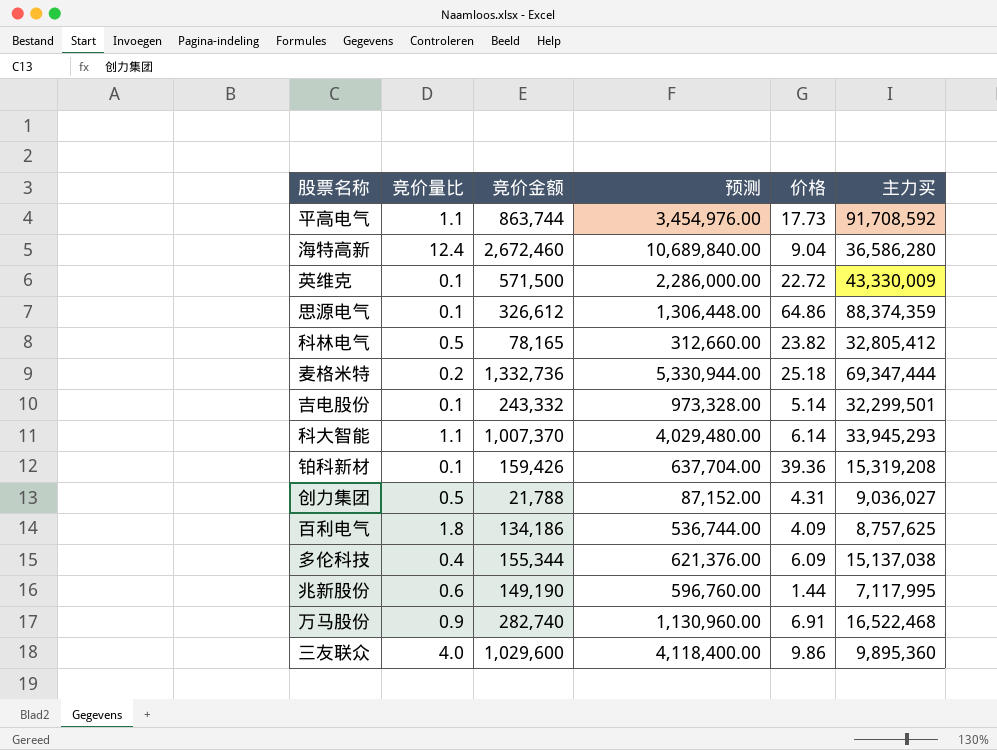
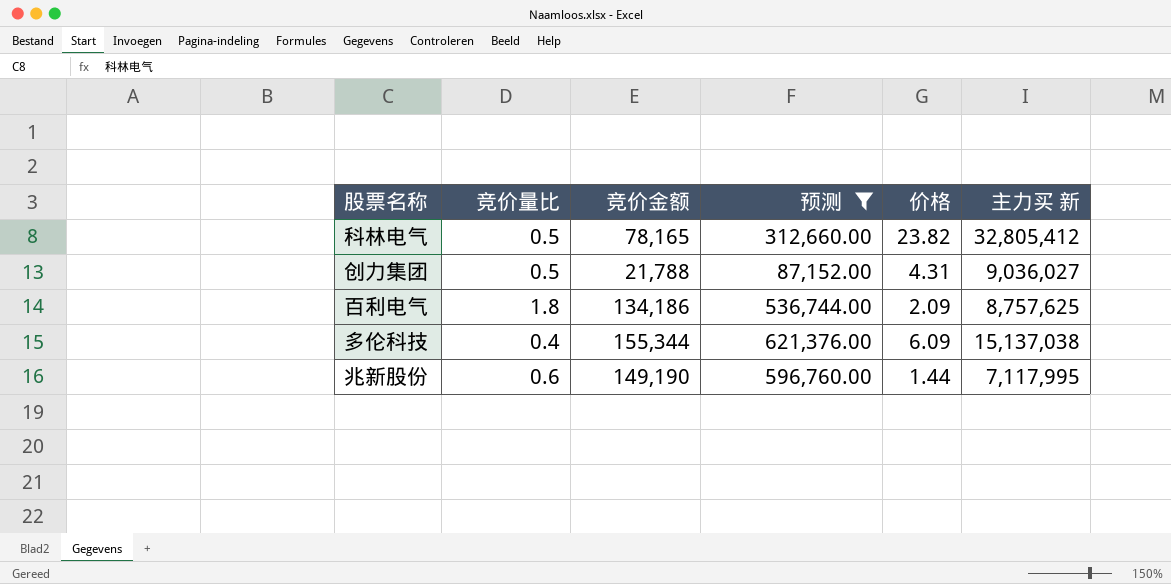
filter: none -> 预测 <= 621,376.00
column name: 主力买 -> 主力买 新
百利电气 | 价格: 4.09 -> 2.09

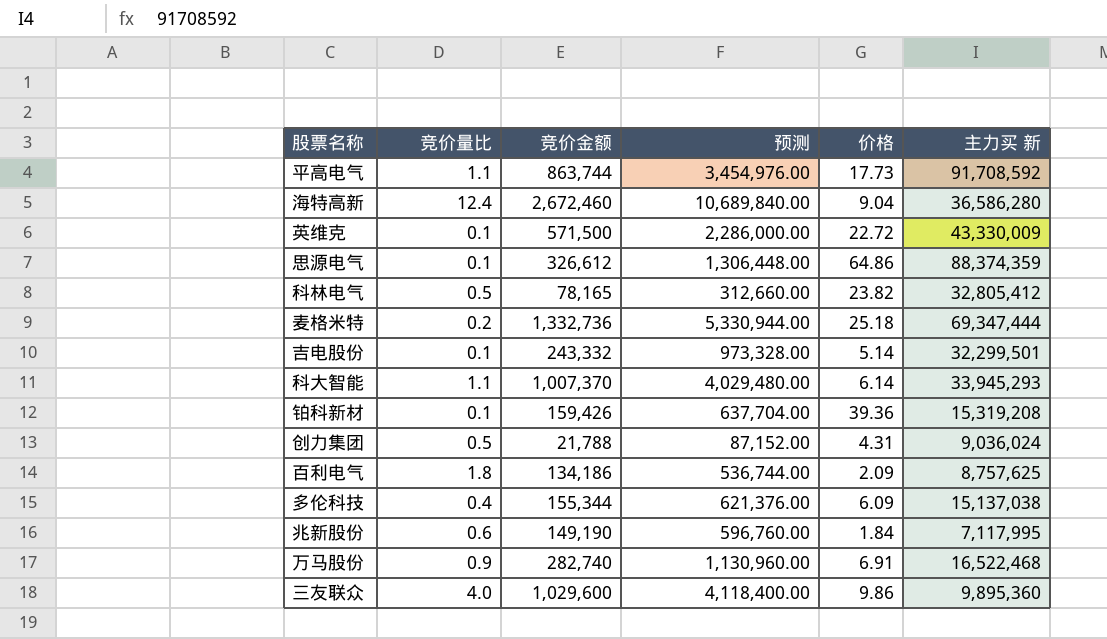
filter: 预测 <= 621,376.00 -> none
创力集团 | 主力买 新: 9,036,027 -> 9,036,024
兆新股份 | 价格: 1.44 -> 1.84

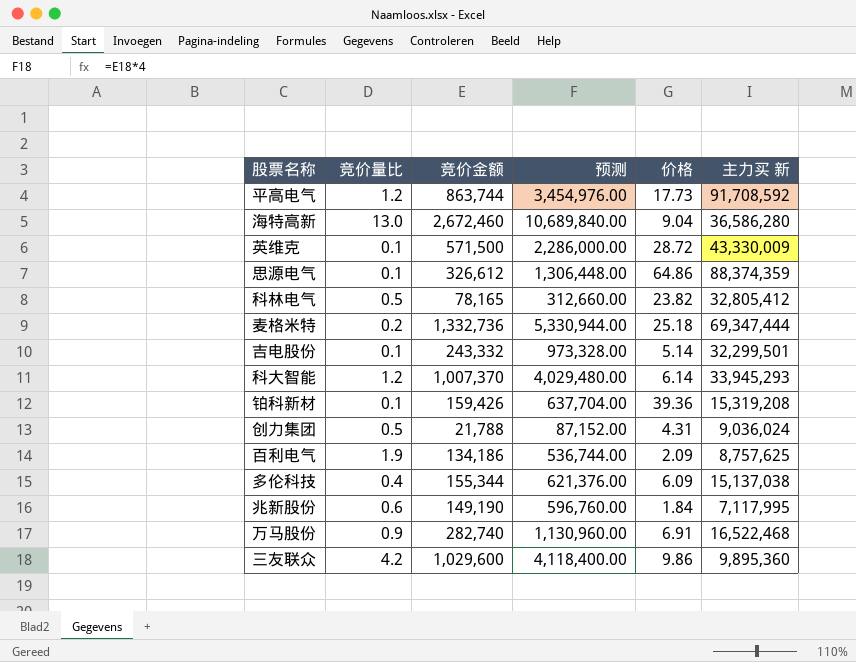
平高电气 | 竞价量比: 1.1 -> 1.2
海特高新 | 竞价量比: 12.4 -> 13.0
英维克 | 价格: 22.72 -> 28.72
科大智能 | 竞价量比: 1.1 -> 1.2
百利电气 | 竞价量比: 1.8 -> 1.9
三友联众 | 竞价量比: 4.0 -> 4.2

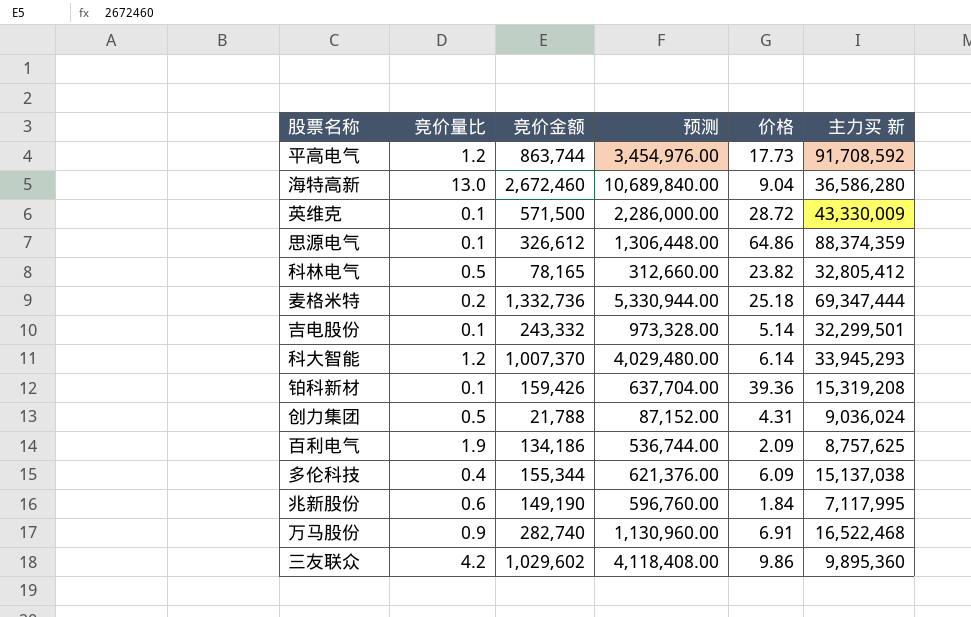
三友联众 | 竞价金额: 1,029,600 -> 1,029,602
三友联众 | 预测: 4,118,400.00 -> 4,118,408.00

